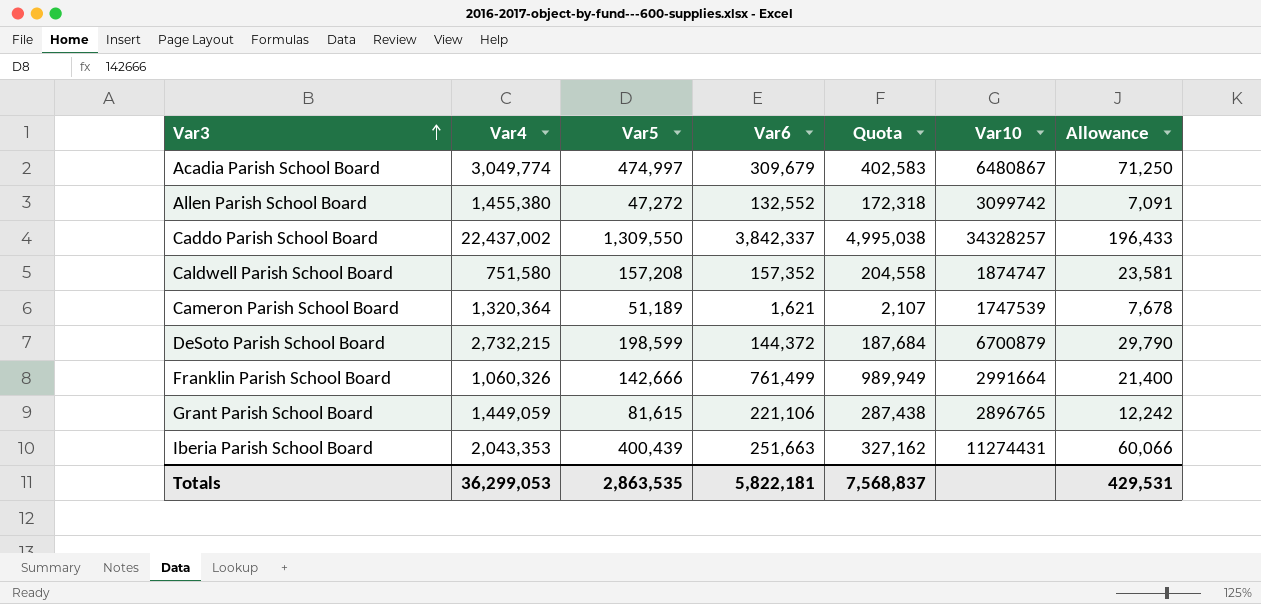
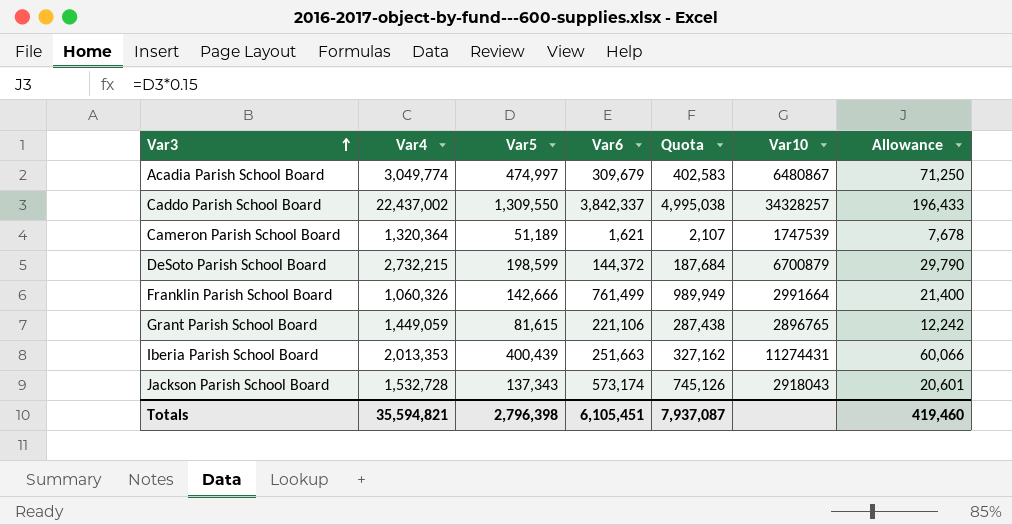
row Allen Parish School Board: 1,455,380 | 47,272 | 132,552 | 172,318 | 3099742 | 7,091 -> none
row Caldwell Parish School Board: 751,580 | 157,208 | 157,352 | 204,558 | 1874747 | 23,581 -> none
Iberia Parish School Board | Var4: 2,043,353 -> 2,013,353
row Jackson Parish School Board: none -> 1,532,728 | 137,343 | 573,174 | 745,126 | 2918043 | 20,601
Totals | Var4: 36,299,053 -> 35,594,821
Totals | Var5: 2,863,535 -> 2,796,398
Totals | Var6: 5,822,181 -> 6,105,451
Totals | Quota: 7,568,837 -> 7,937,087
Totals | Allowance: 429,531 -> 419,460

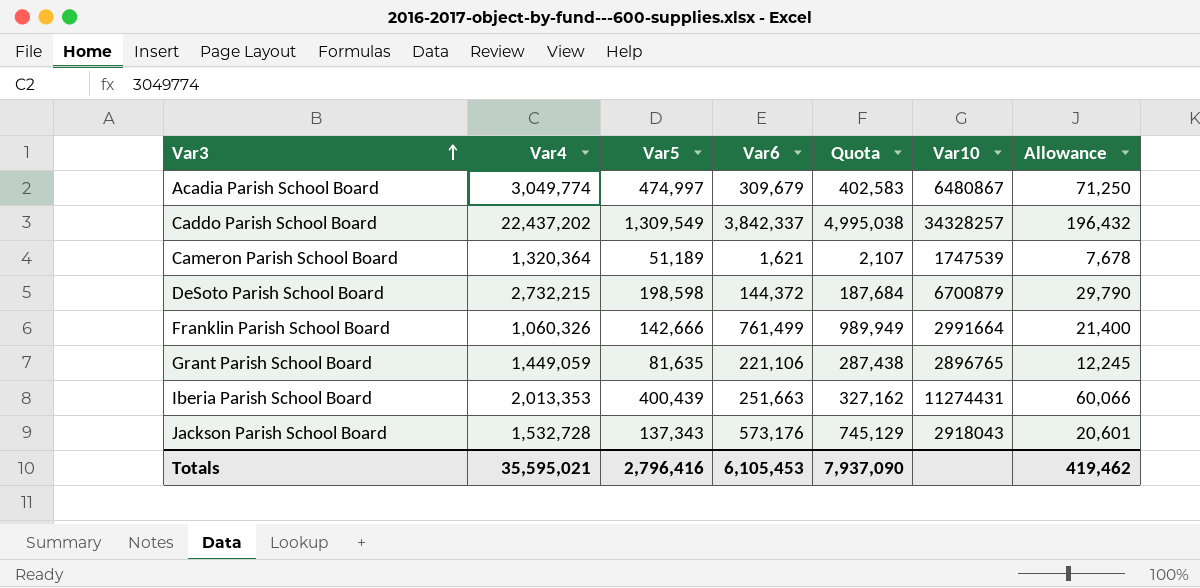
Caddo Parish School Board | Var4: 22,437,002 -> 22,437,202
Caddo Parish School Board | Var5: 1,309,550 -> 1,309,549
Caddo Parish School Board | Allowance: 196,433 -> 196,432
DeSoto Parish School Board | Var5: 198,599 -> 198,598
Grant Parish School Board | Var5: 81,615 -> 81,635
Grant Parish School Board | Allowance: 12,242 -> 12,245
Jackson Parish School Board | Var6: 573,174 -> 573,176
Jackson Parish School Board | Quota: 745,126 -> 745,129
Totals | Var4: 35,594,821 -> 35,595,021
Totals | Var5: 2,796,398 -> 2,796,416
Totals | Var6: 6,105,451 -> 6,105,453
Totals | Quota: 7,937,087 -> 7,937,090
Totals | Allowance: 419,460 -> 419,462

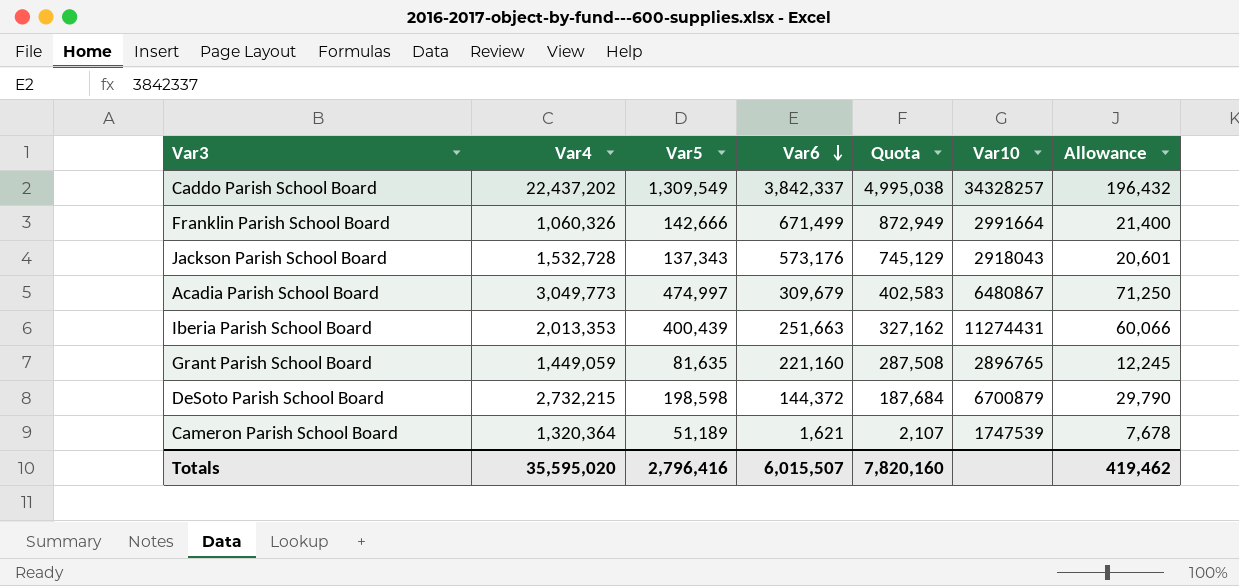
row order: Var3 ascending -> Var6 descending
Franklin Parish School Board | Var6: 761,499 -> 671,499
Franklin Parish School Board | Quota: 989,949 -> 872,949
Acadia Parish School Board | Var4: 3,049,774 -> 3,049,773
Grant Parish School Board | Var6: 221,106 -> 221,160
Grant Parish School Board | Quota: 287,438 -> 287,508
Totals | Var4: 35,595,021 -> 35,595,020
Totals | Var6: 6,105,453 -> 6,015,507
Totals | Quota: 7,937,090 -> 7,820,160

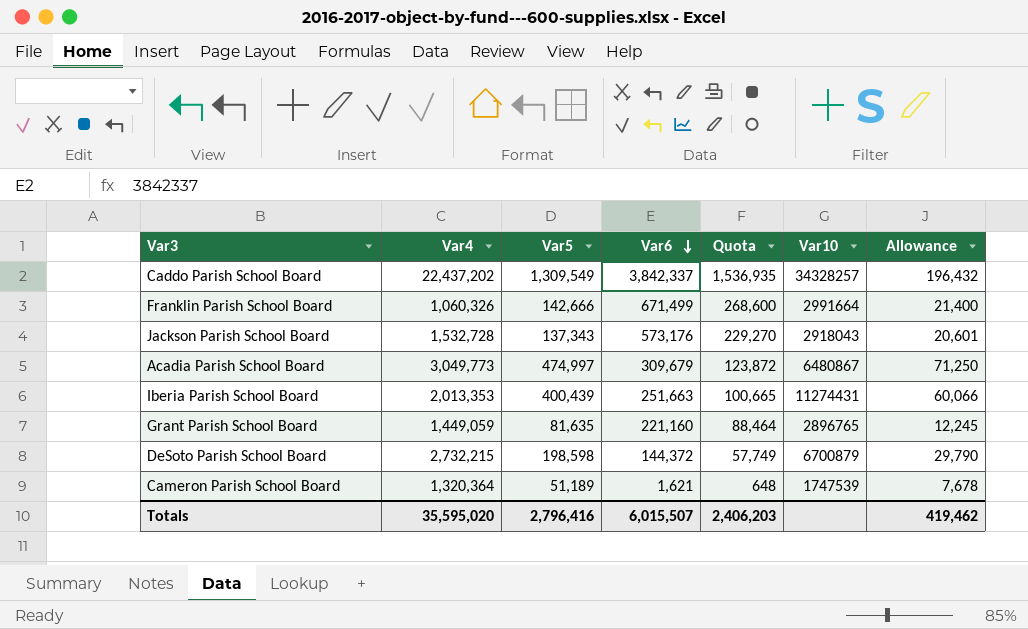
column Quota | formula: [Var6] * 1.3 -> [Var6] * 0.4
Totals | Quota: 7,820,160 -> 2,406,203

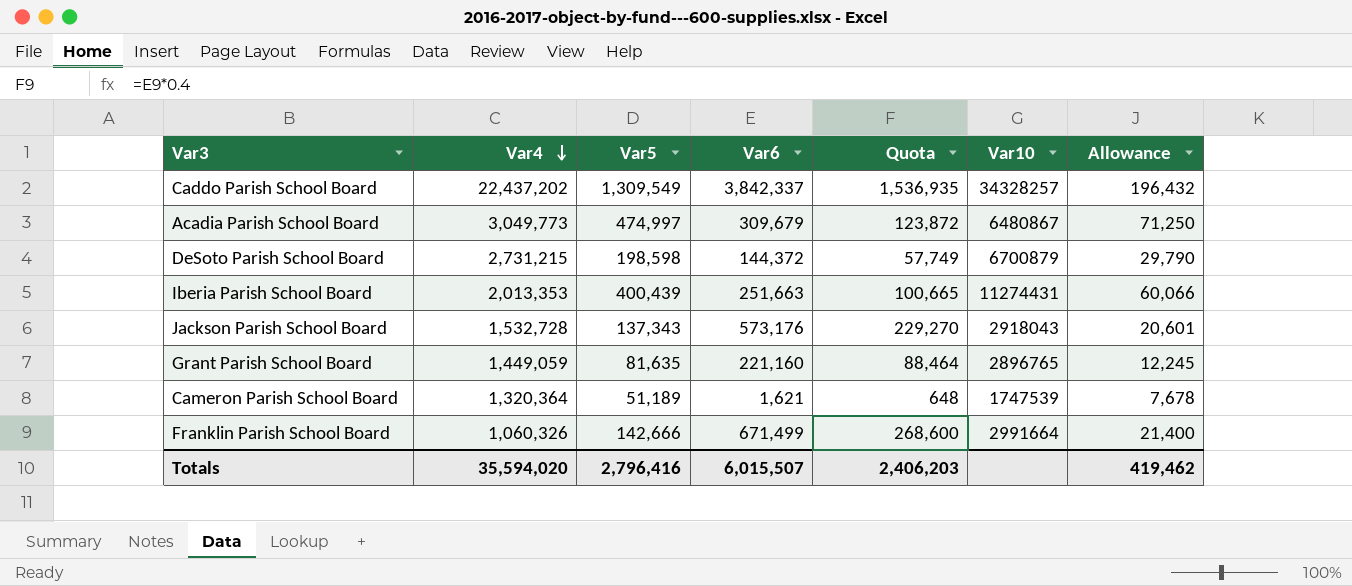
row order: Var6 descending -> Var4 descending
DeSoto Parish School Board | Var4: 2,732,215 -> 2,731,215
Totals | Var4: 35,595,020 -> 35,594,020

